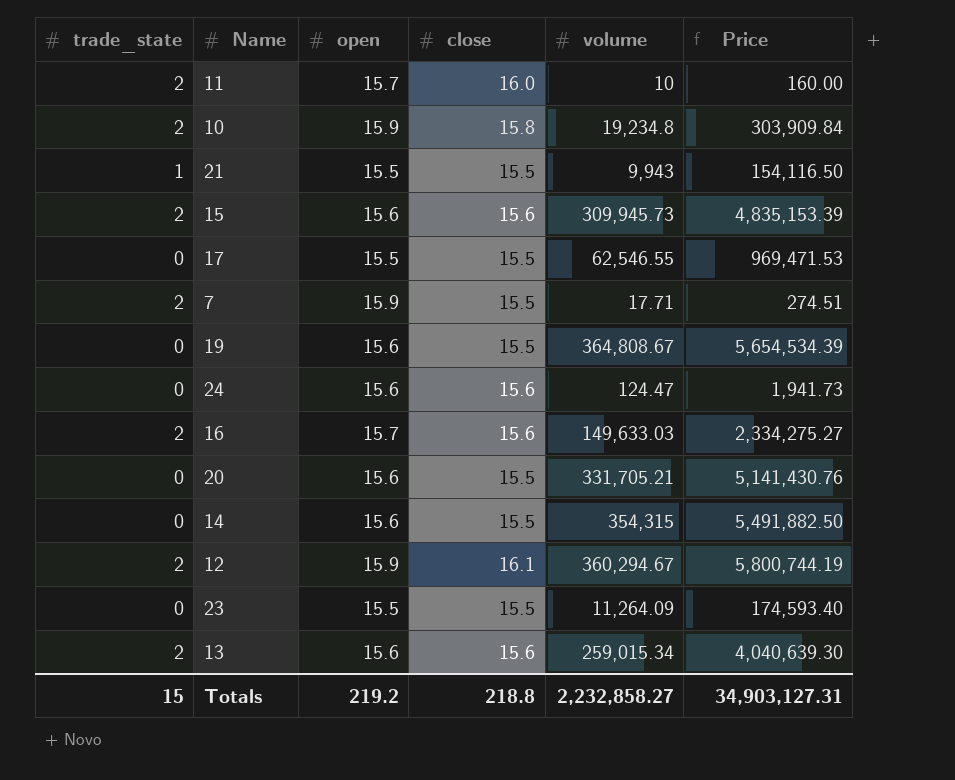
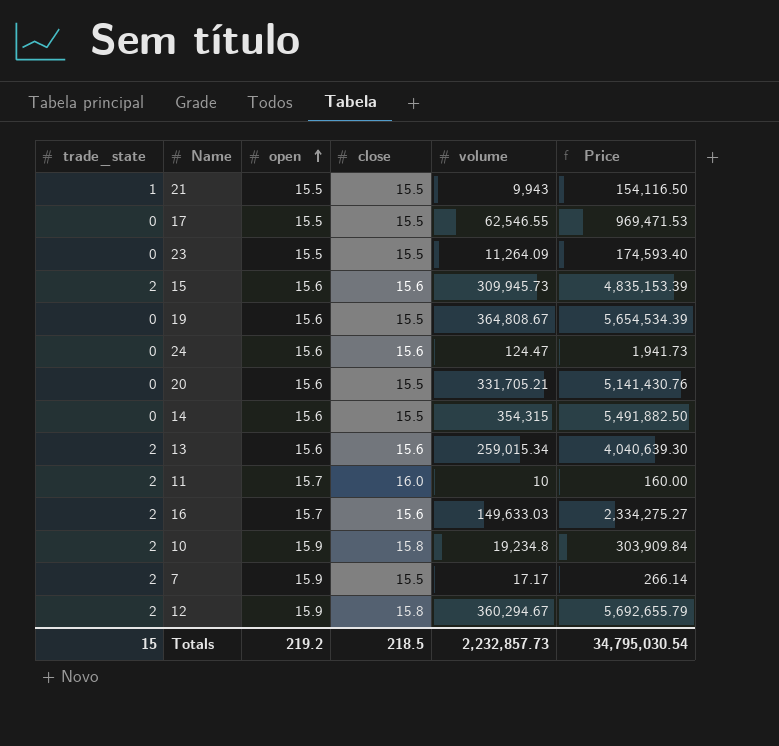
row order: none -> open ascending
7 | volume: 17.71 -> 17.17
7 | Price: 274.51 -> 266.14
12 | close: 16.1 -> 15.8
12 | Price: 5,800,744.19 -> 5,692,655.79
Totals | close: 218.8 -> 218.5
Totals | volume: 2,232,858.27 -> 2,232,857.73
Totals | Price: 34,903,127.31 -> 34,795,030.54

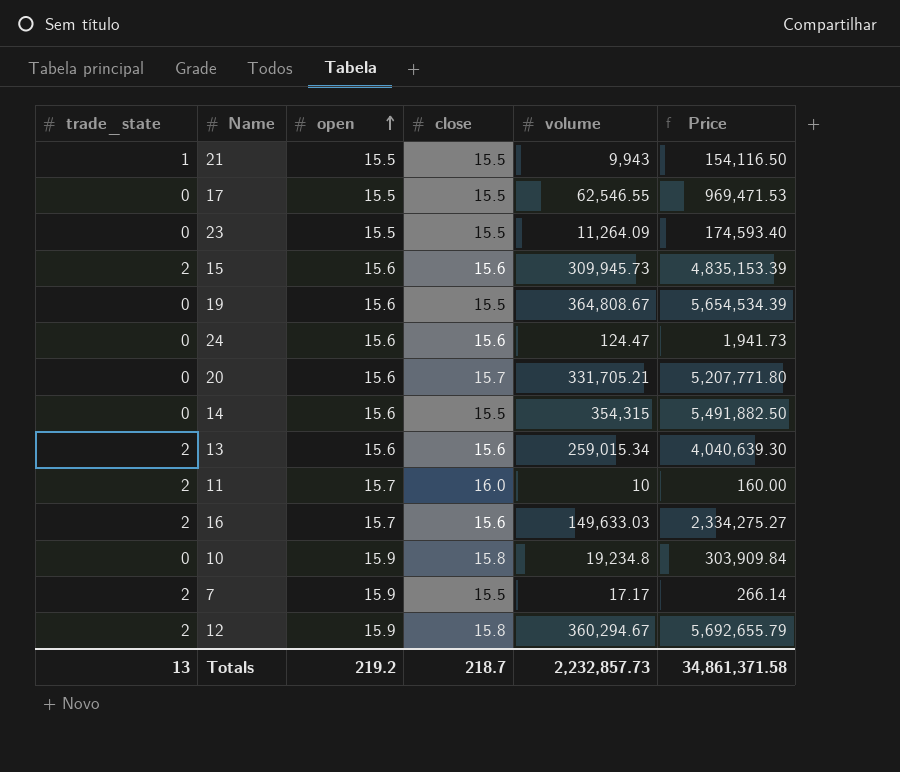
20 | close: 15.5 -> 15.7
20 | Price: 5,141,430.76 -> 5,207,771.80
10 | trade_state: 2 -> 0
Totals | trade_state: 15 -> 13
Totals | close: 218.5 -> 218.7
Totals | Price: 34,795,030.54 -> 34,861,371.58

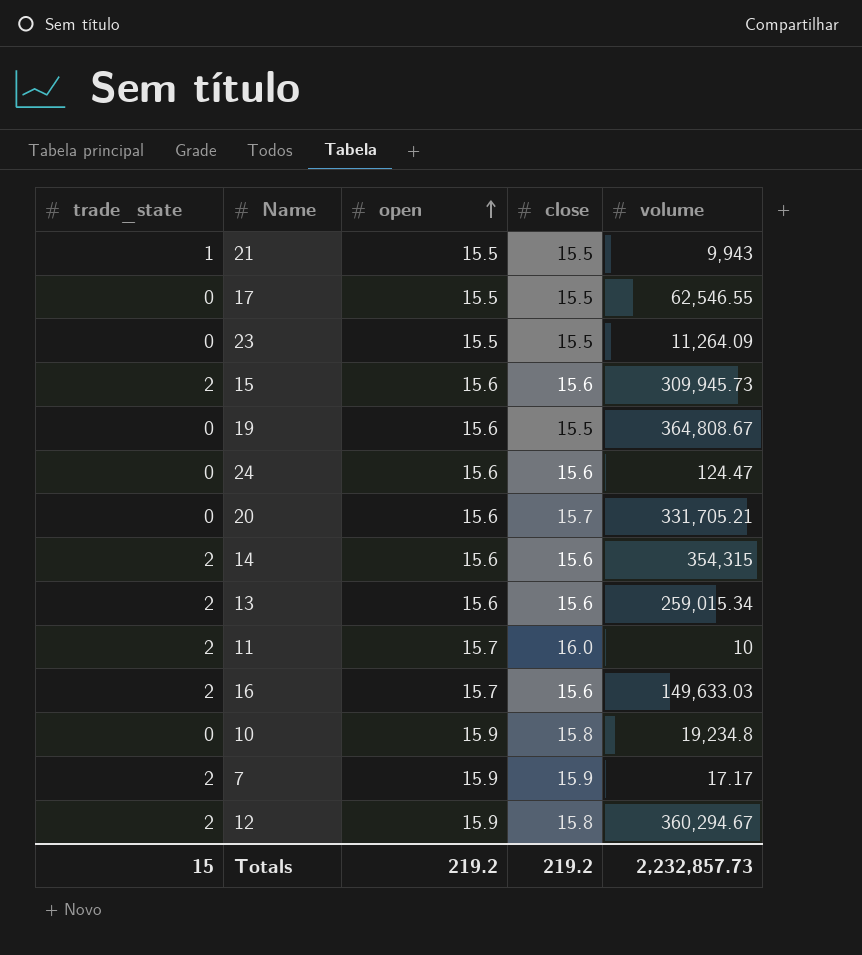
column Price | formula: [close] * [volume] -> none
14 | trade_state: 0 -> 2
14 | close: 15.5 -> 15.6
7 | close: 15.5 -> 15.9
Totals | trade_state: 13 -> 15
Totals | close: 218.7 -> 219.2

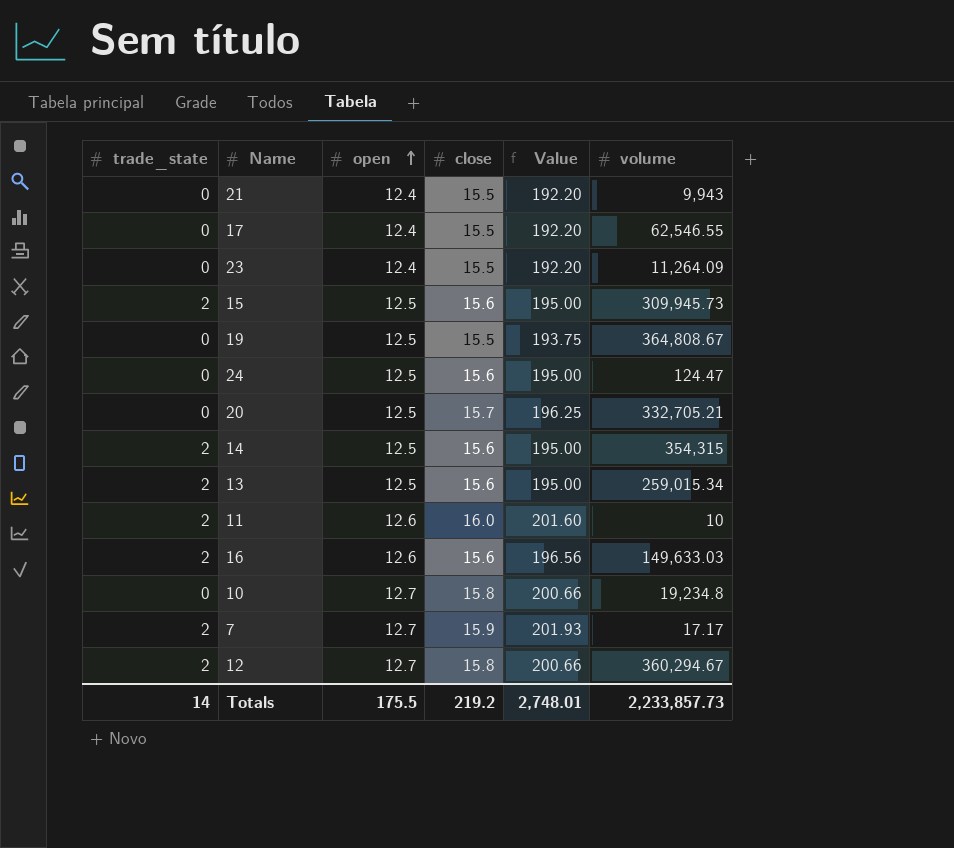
column Value | formula: none -> [open] * [close]
21 | trade_state: 1 -> 0
21 | open: 15.5 -> 12.4
17 | open: 15.5 -> 12.4
23 | open: 15.5 -> 12.4
15 | open: 15.6 -> 12.5
19 | open: 15.6 -> 12.5
24 | open: 15.6 -> 12.5
20 | open: 15.6 -> 12.5
20 | volume: 331,705.21 -> 332,705.21
14 | open: 15.6 -> 12.5
13 | open: 15.6 -> 12.5
11 | open: 15.7 -> 12.6
16 | open: 15.7 -> 12.6
10 | open: 15.9 -> 12.7
7 | open: 15.9 -> 12.7
12 | open: 15.9 -> 12.7
Totals | trade_state: 15 -> 14
Totals | open: 219.2 -> 175.5
Totals | volume: 2,232,857.73 -> 2,233,857.73

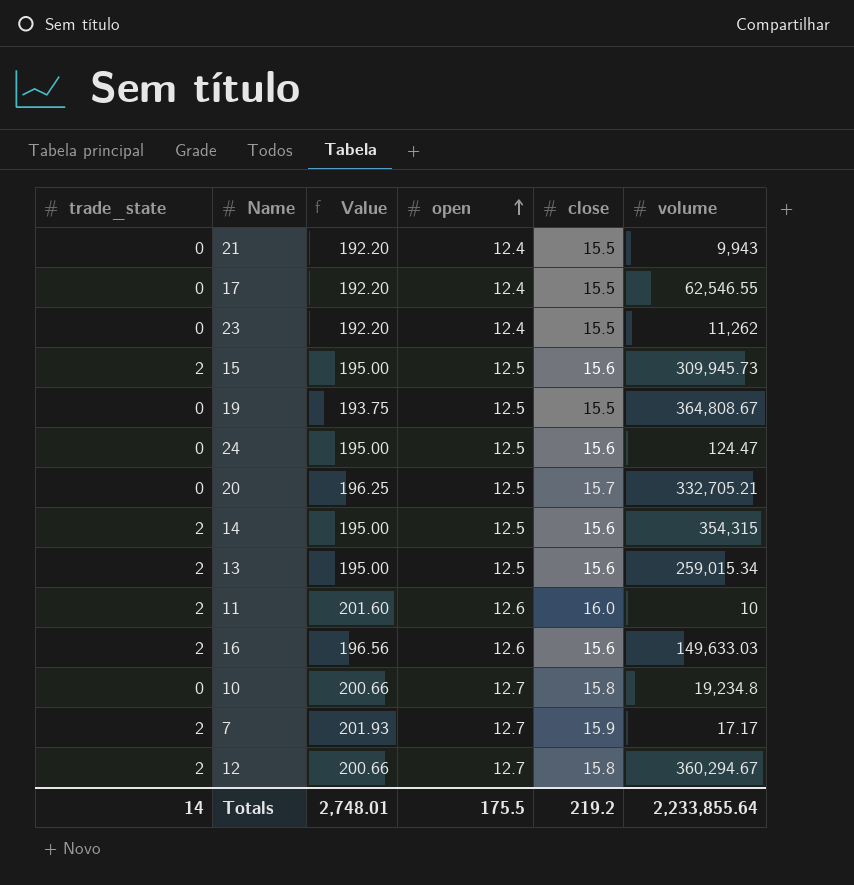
column Value | position: 5 -> 3
23 | volume: 11,264.09 -> 11,262
Totals | volume: 2,233,857.73 -> 2,233,855.64

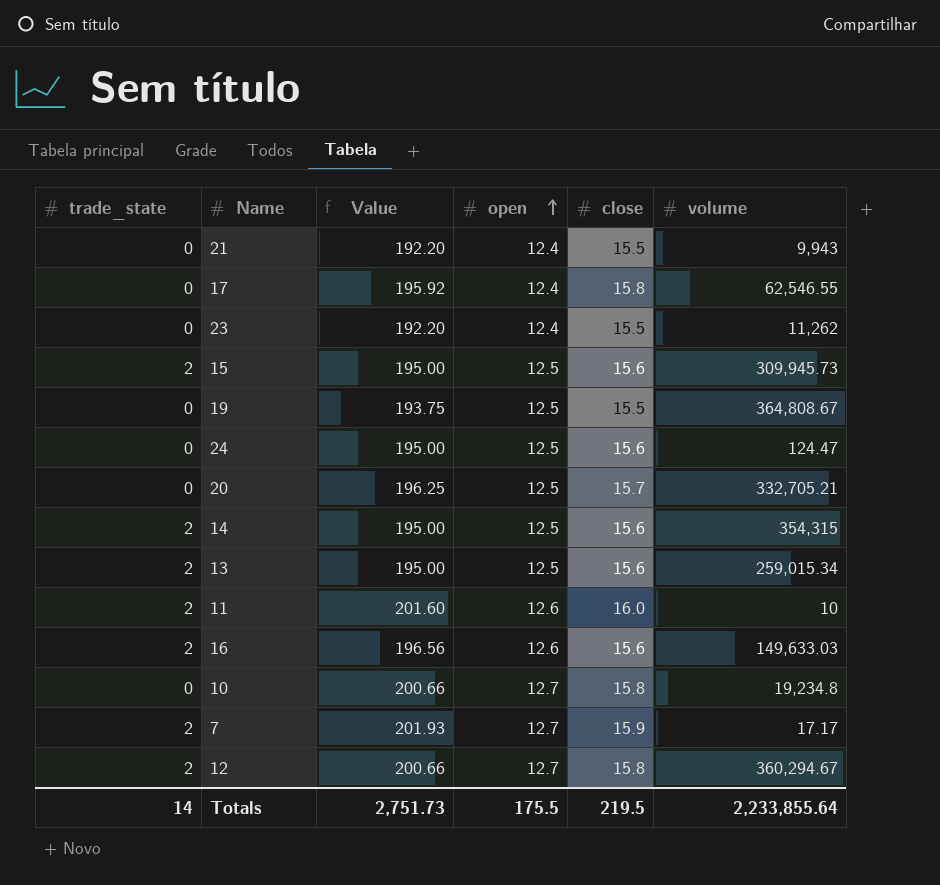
17 | Value: 192.20 -> 195.92
17 | close: 15.5 -> 15.8
Totals | Value: 2,748.01 -> 2,751.73
Totals | close: 219.2 -> 219.5

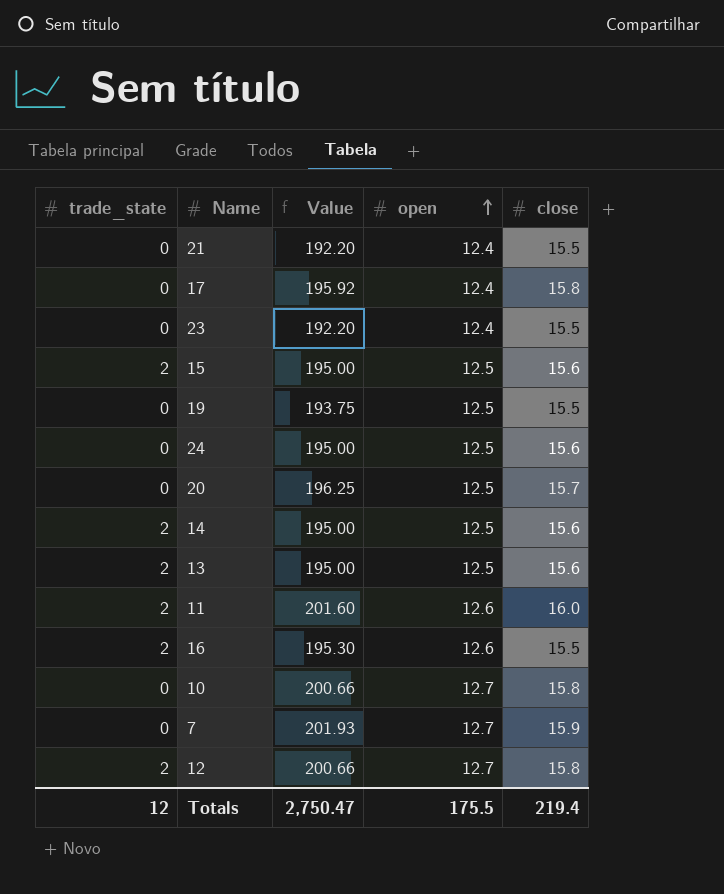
column volume | position: 6 -> none
16 | Value: 196.56 -> 195.30
16 | close: 15.6 -> 15.5
7 | trade_state: 2 -> 0
Totals | trade_state: 14 -> 12
Totals | Value: 2,751.73 -> 2,750.47
Totals | close: 219.5 -> 219.4

